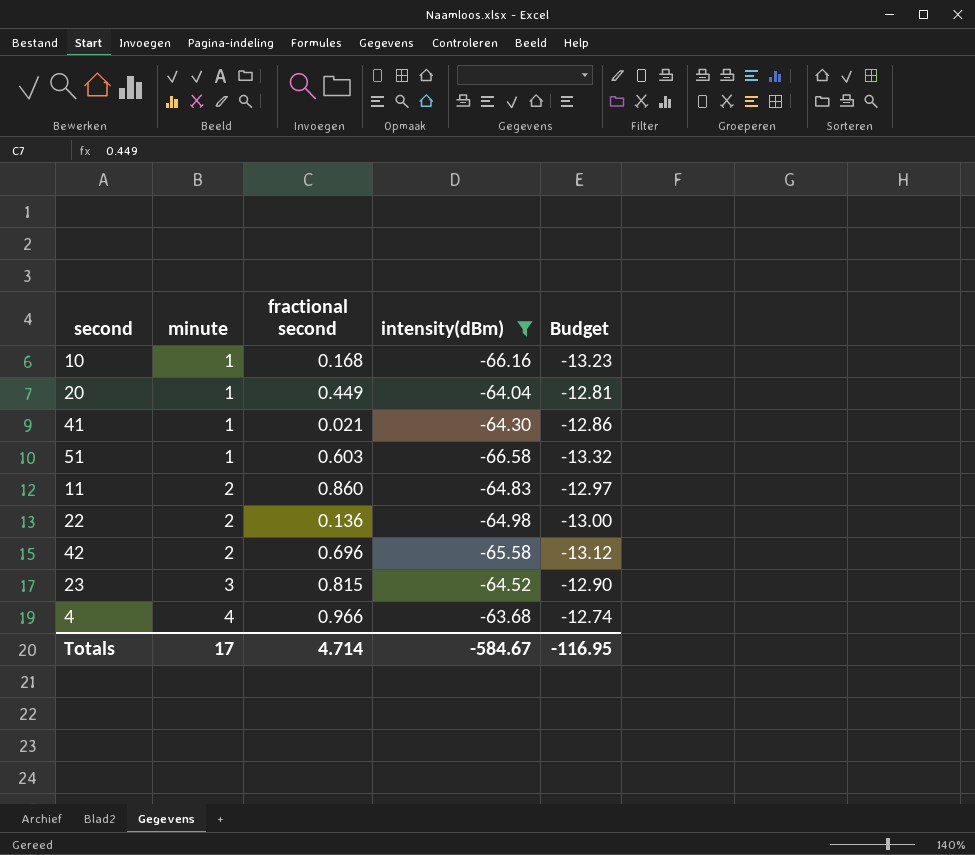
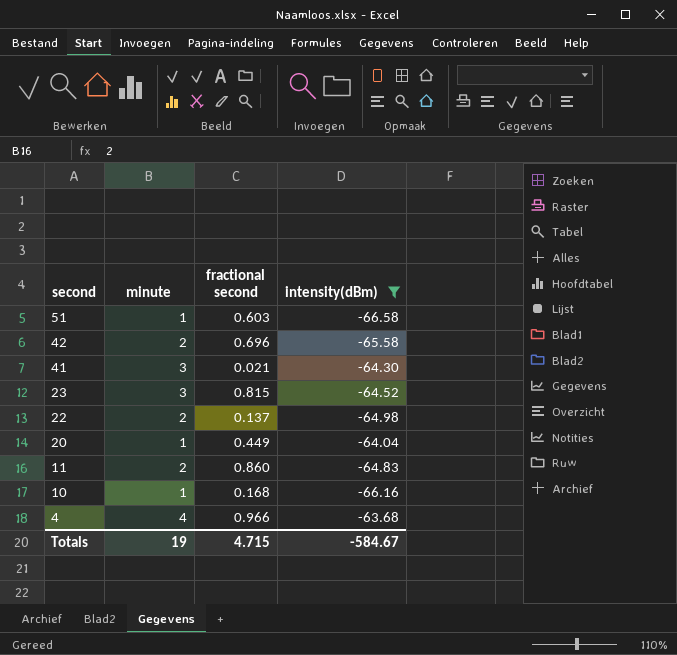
row order: minute ascending -> second descending
column Budget | formula: [intensity(dBm)] * 0.2 -> none
41 | minute: 1 -> 3
22 | fractional second: 0.136 -> 0.137
Totals | minute: 17 -> 19
Totals | fractional second: 4.714 -> 4.715

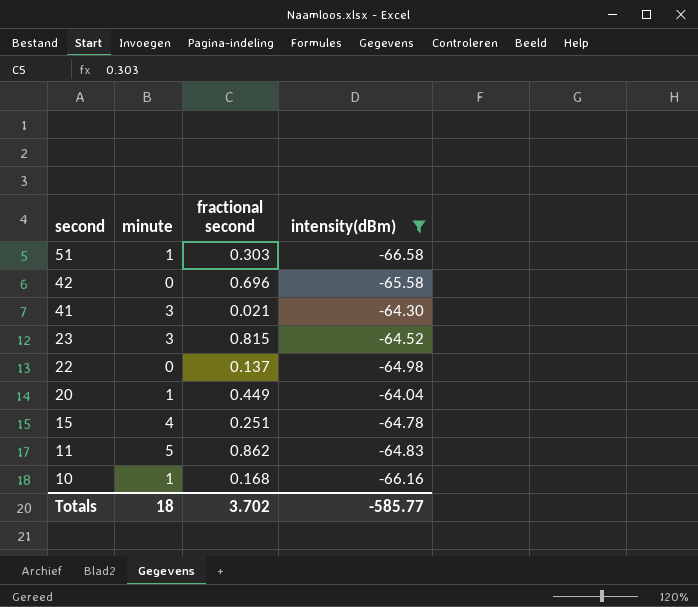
row 4: 4 | 0.966 | -63.68 -> none
51 | fractional second: 0.603 -> 0.303
42 | minute: 2 -> 0
22 | minute: 2 -> 0
row 15: none -> 4 | 0.251 | -64.78
11 | minute: 2 -> 5
11 | fractional second: 0.860 -> 0.862
Totals | minute: 19 -> 18
Totals | fractional second: 4.715 -> 3.702
Totals | intensity(dBm): -584.67 -> -585.77

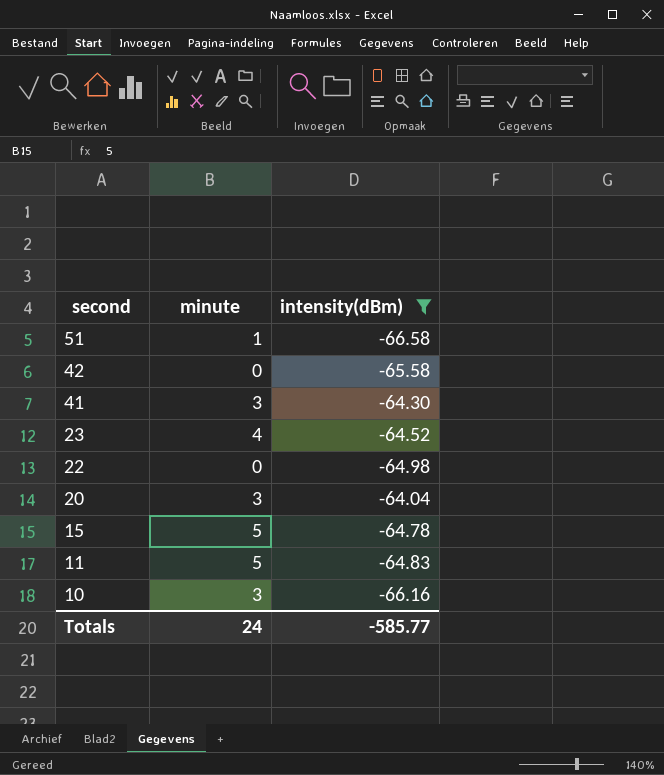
column fractional second | position: 3 -> none
23 | minute: 3 -> 4
20 | minute: 1 -> 3
15 | minute: 4 -> 5
10 | minute: 1 -> 3
Totals | minute: 18 -> 24

